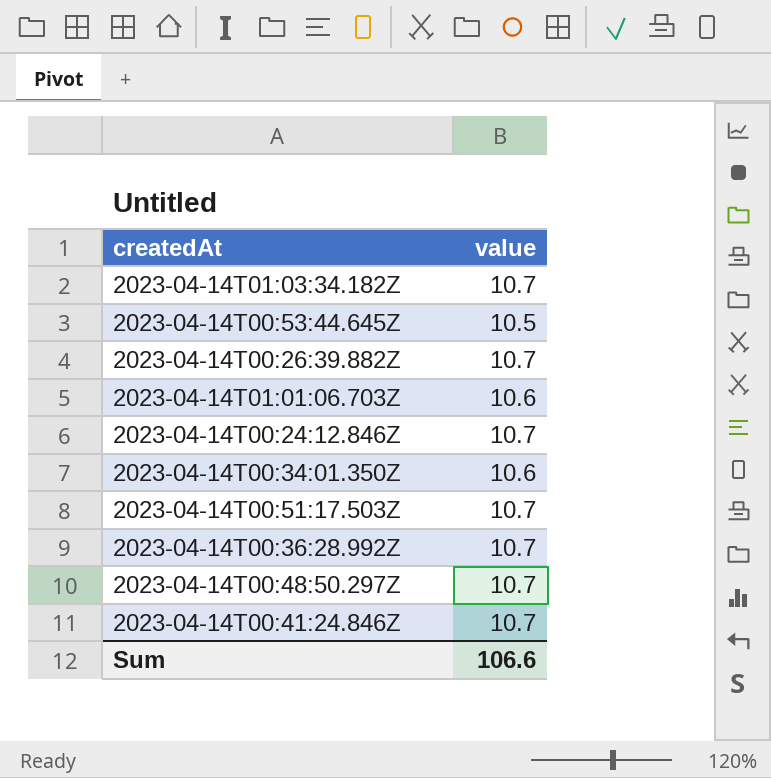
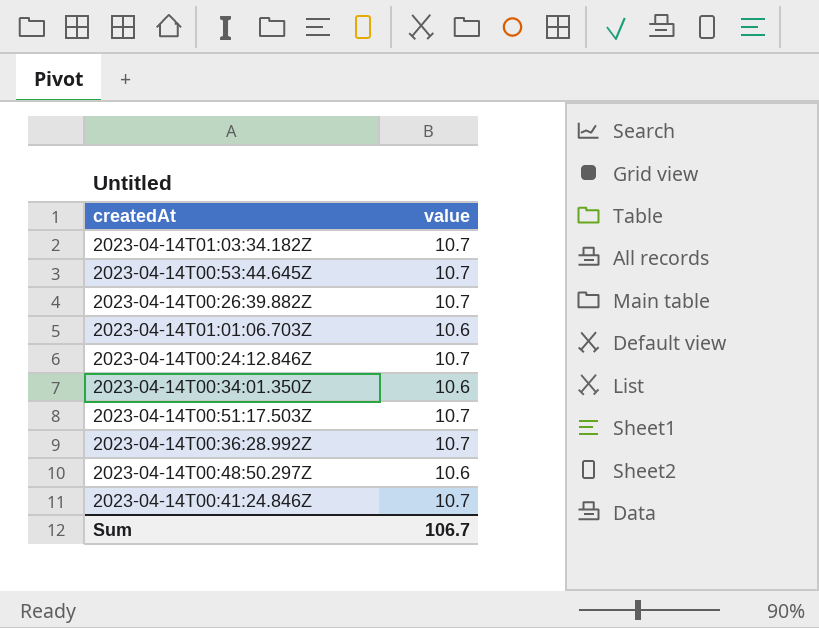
2023-04-14T00:53:44.645Z | value: 10.5 -> 10.7
2023-04-14T00:48:50.297Z | value: 10.7 -> 10.6
Sum | value: 106.6 -> 106.7

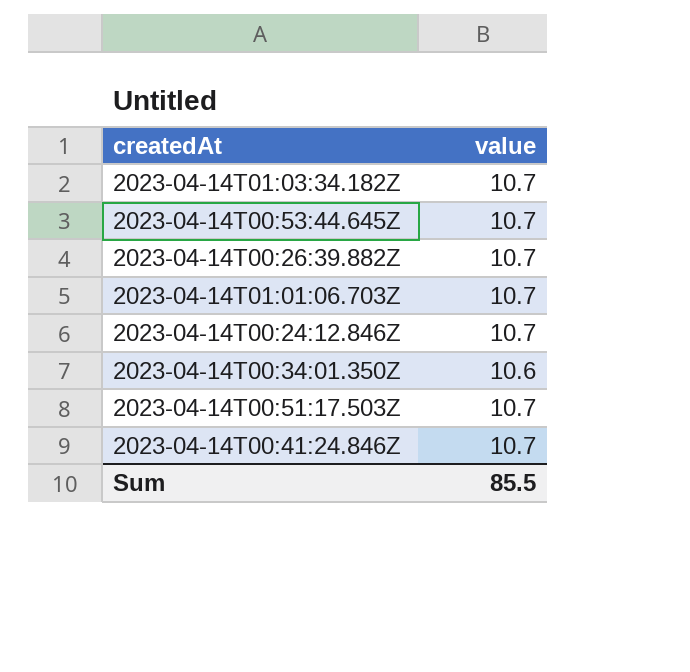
row 2023-04-14T00:36:28.992Z: 10.7 -> none
row 2023-04-14T00:48:50.297Z: 10.6 -> none
2023-04-14T01:01:06.703Z | value: 10.6 -> 10.7
Sum | value: 106.7 -> 85.5

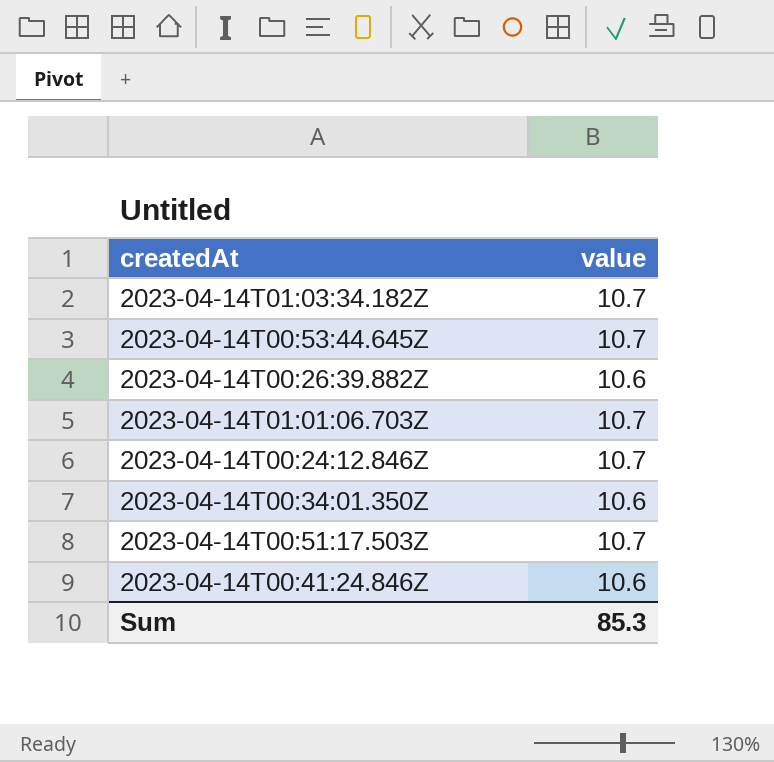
2023-04-14T00:26:39.882Z | value: 10.7 -> 10.6
2023-04-14T00:41:24.846Z | value: 10.7 -> 10.6
Sum | value: 85.5 -> 85.3

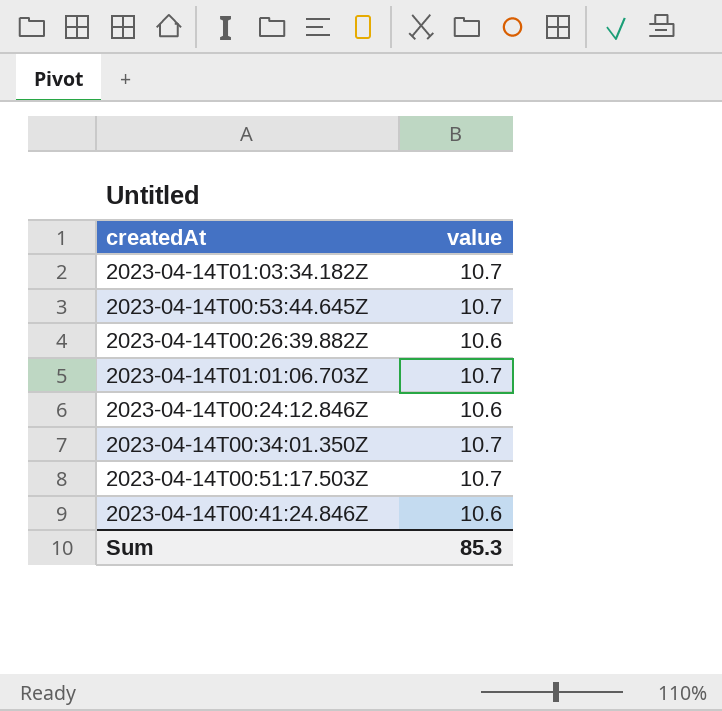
2023-04-14T00:24:12.846Z | value: 10.7 -> 10.6
2023-04-14T00:34:01.350Z | value: 10.6 -> 10.7

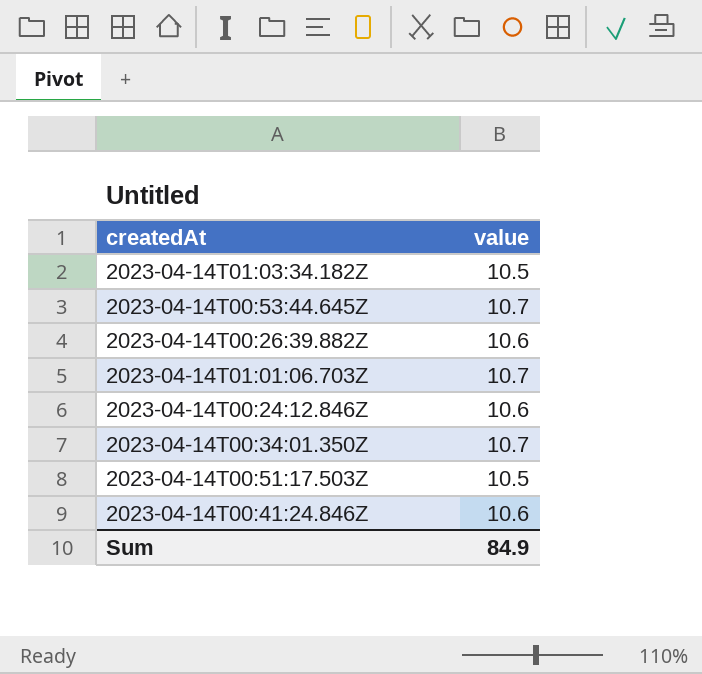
2023-04-14T01:03:34.182Z | value: 10.7 -> 10.5
2023-04-14T00:51:17.503Z | value: 10.7 -> 10.5
Sum | value: 85.3 -> 84.9

